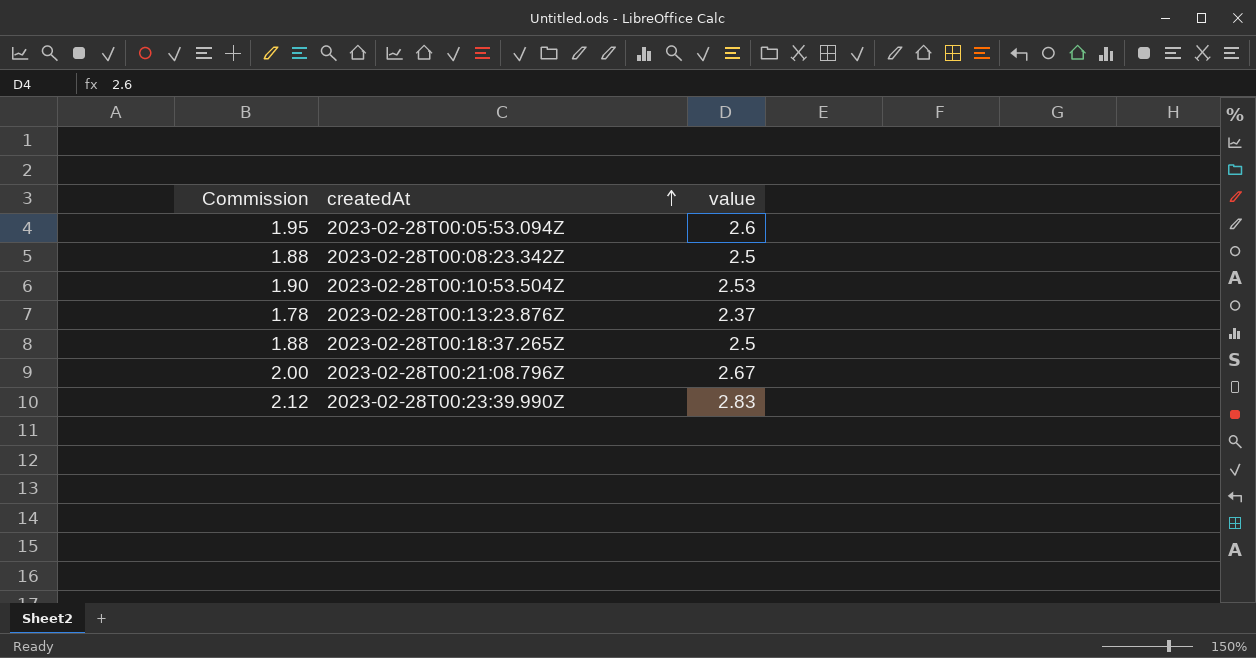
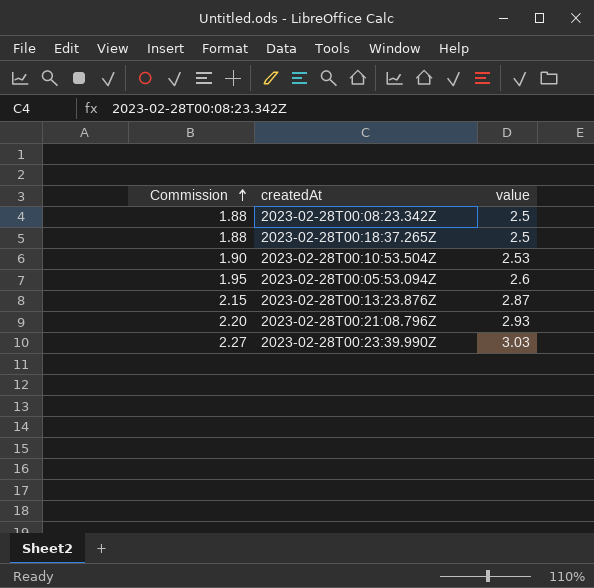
row order: createdAt ascending -> Commission ascending
2023-02-28T00:13:23.876Z | Commission: 1.78 -> 2.15
2023-02-28T00:13:23.876Z | value: 2.37 -> 2.87
2023-02-28T00:21:08.796Z | Commission: 2.00 -> 2.20
2023-02-28T00:21:08.796Z | value: 2.67 -> 2.93
2023-02-28T00:23:39.990Z | Commission: 2.12 -> 2.27
2023-02-28T00:23:39.990Z | value: 2.83 -> 3.03

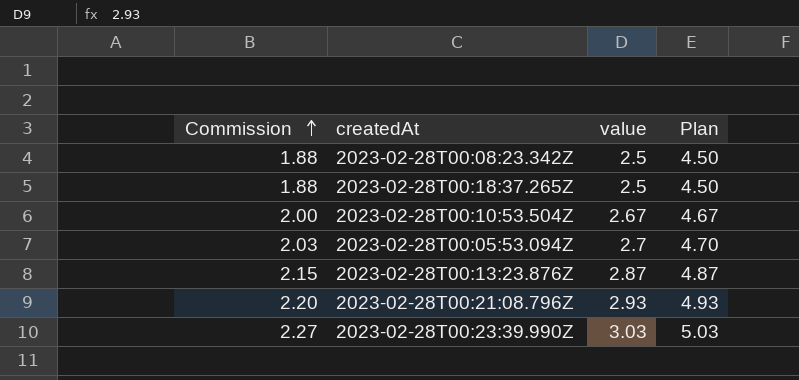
column Plan | formula: none -> [value] + 2
2023-02-28T00:10:53.504Z | Commission: 1.90 -> 2.00
2023-02-28T00:10:53.504Z | value: 2.53 -> 2.67
2023-02-28T00:05:53.094Z | Commission: 1.95 -> 2.03
2023-02-28T00:05:53.094Z | value: 2.6 -> 2.7

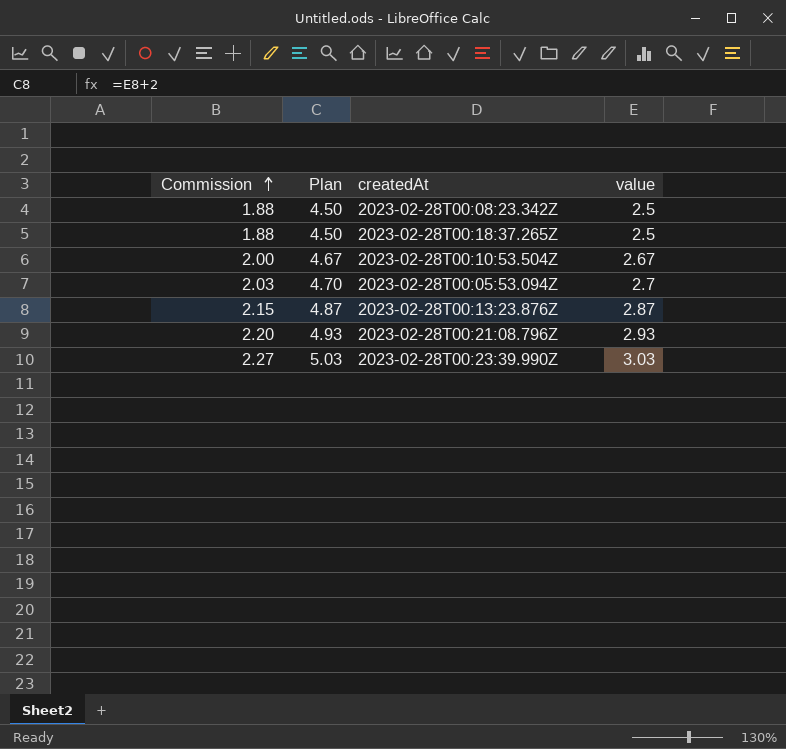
column Plan | position: 4 -> 2

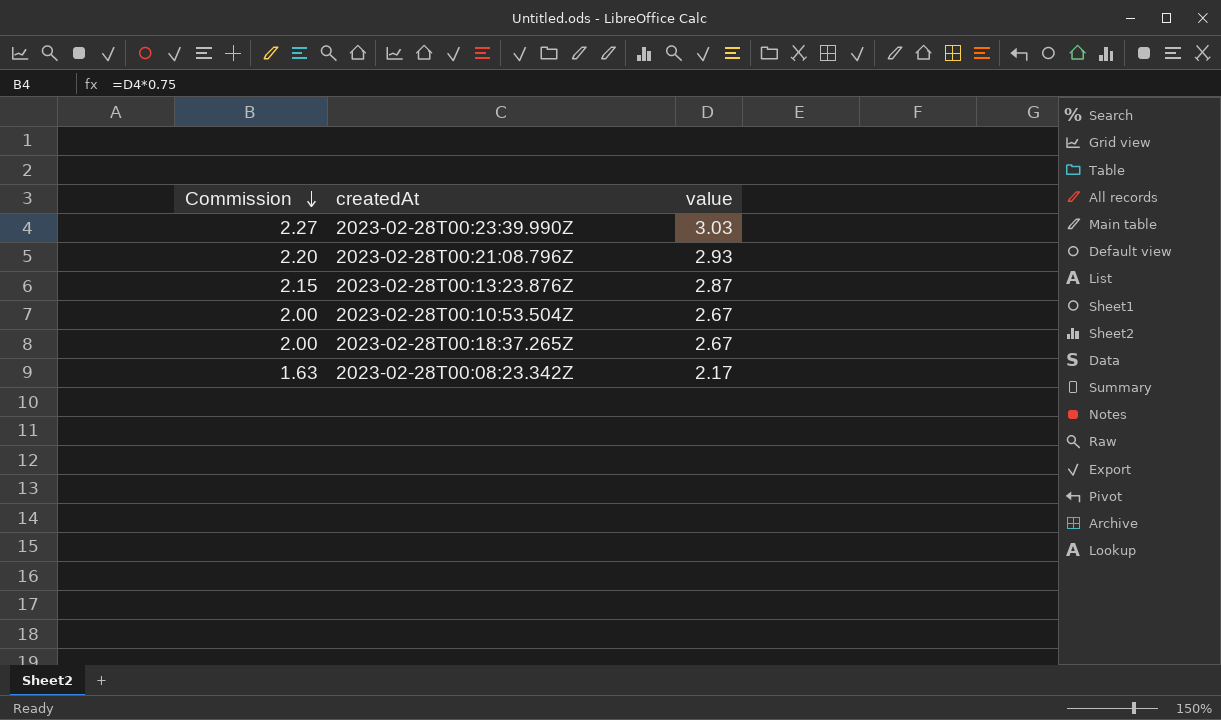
row order: Commission ascending -> Commission descending
column Plan | formula: [value] + 2 -> none
row 2023-02-28T00:05:53.094Z: 2.03 | 4.70 | 2.7 -> none
2023-02-28T00:18:37.265Z | Commission: 1.88 -> 2.00
2023-02-28T00:18:37.265Z | value: 2.5 -> 2.67
2023-02-28T00:08:23.342Z | Commission: 1.88 -> 1.63
2023-02-28T00:08:23.342Z | value: 2.5 -> 2.17

